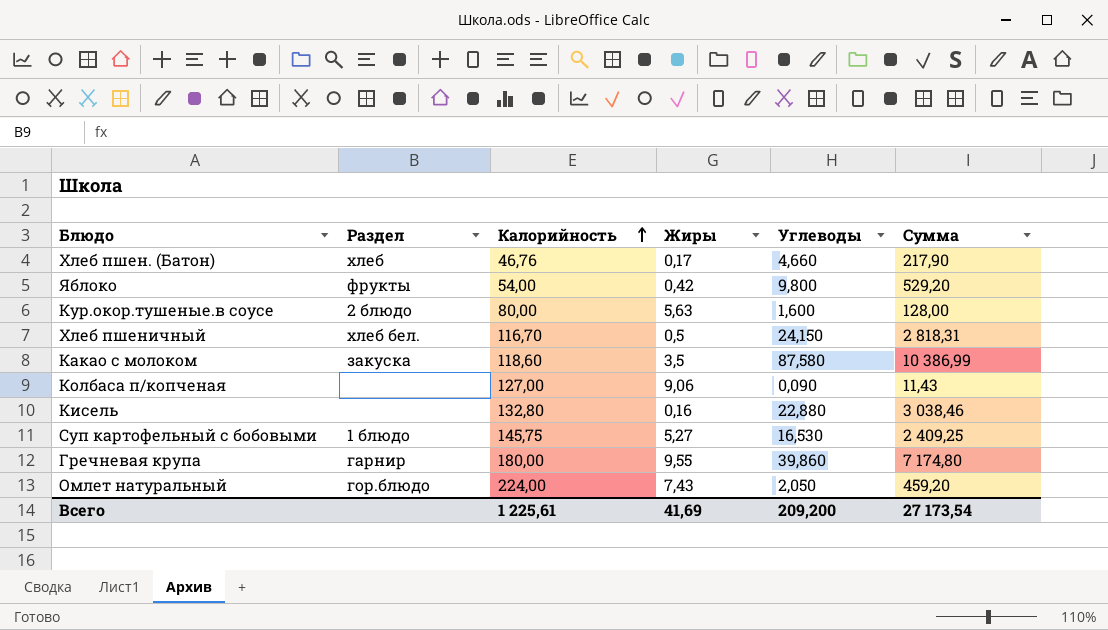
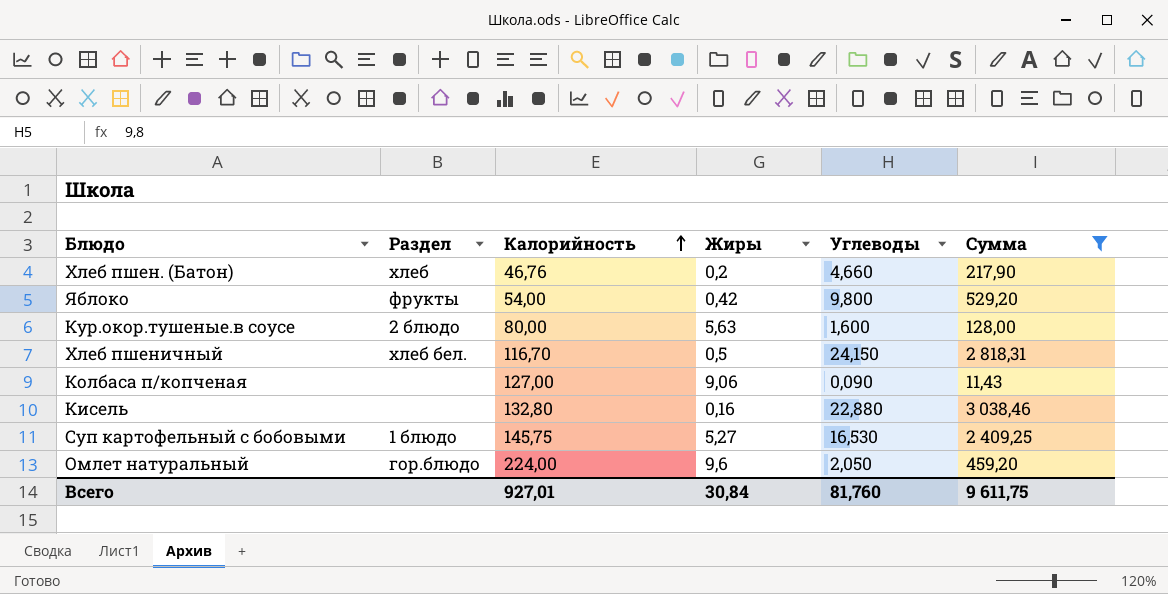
filter: none -> Сумма <= 3 038,46
Хлеб пшен. (Батон) | Жиры: 0,17 -> 0,2
Омлет натуральный | Жиры: 7,43 -> 9,6
Всего | Калорийность: 1 225,61 -> 927,01
Всего | Жиры: 41,69 -> 30,84
Всего | Углеводы: 209,200 -> 81,760
Всего | Сумма: 27 173,54 -> 9 611,75

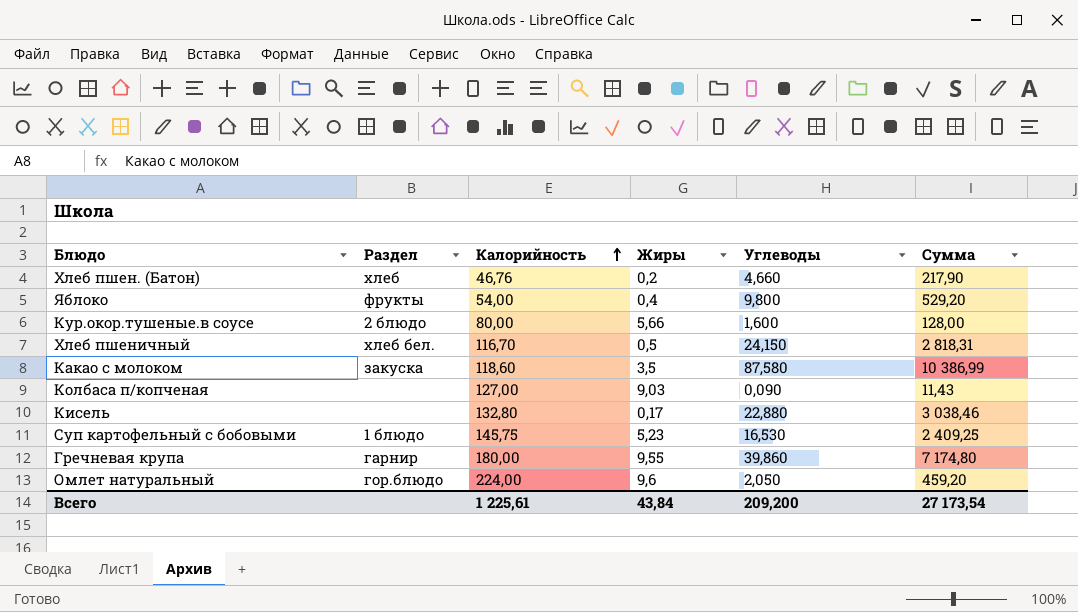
filter: Сумма <= 3 038,46 -> none
Яблоко | Жиры: 0,42 -> 0,4
Кур.окор.тушеные.в соусе | Жиры: 5,63 -> 5,66
Колбаса п/копченая | Жиры: 9,06 -> 9,03
Кисель | Жиры: 0,16 -> 0,17
Суп картофельный с бобовыми | Жиры: 5,27 -> 5,23
Всего | Калорийность: 927,01 -> 1 225,61
Всего | Жиры: 30,84 -> 43,84
Всего | Углеводы: 81,760 -> 209,200
Всего | Сумма: 9 611,75 -> 27 173,54

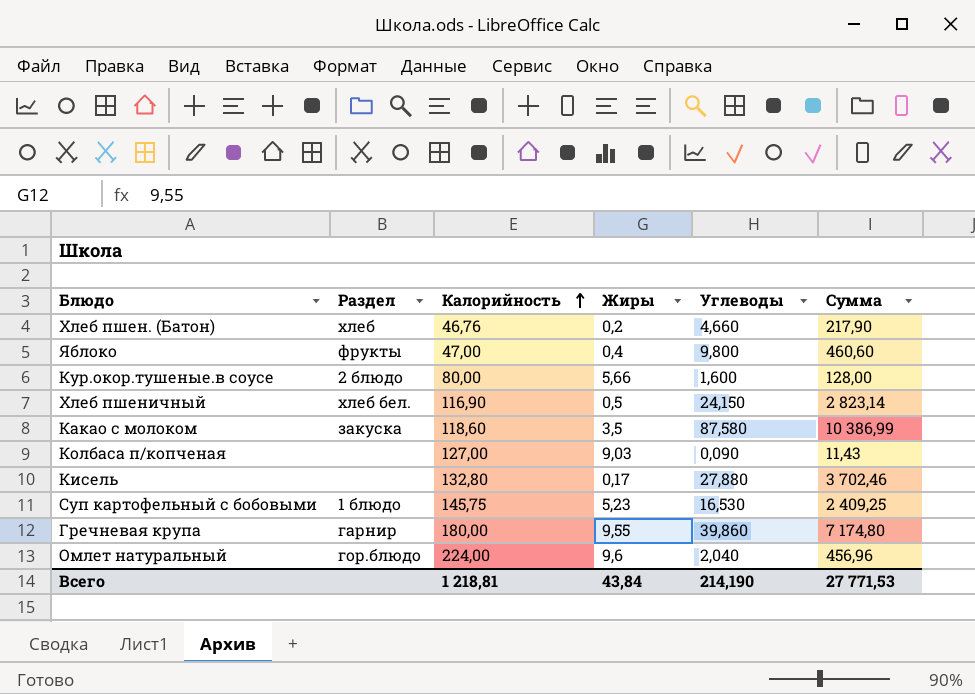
Яблоко | Калорийность: 54,00 -> 47,00
Яблоко | Сумма: 529,20 -> 460,60
Хлеб пшеничный | Калорийность: 116,70 -> 116,90
Хлеб пшеничный | Сумма: 2 818,31 -> 2 823,14
Кисель | Углеводы: 22,880 -> 27,880
Кисель | Сумма: 3 038,46 -> 3 702,46
Омлет натуральный | Углеводы: 2,050 -> 2,040
Омлет натуральный | Сумма: 459,20 -> 456,96
Всего | Калорийность: 1 225,61 -> 1 218,81
Всего | Углеводы: 209,200 -> 214,190
Всего | Сумма: 27 173,54 -> 27 771,53

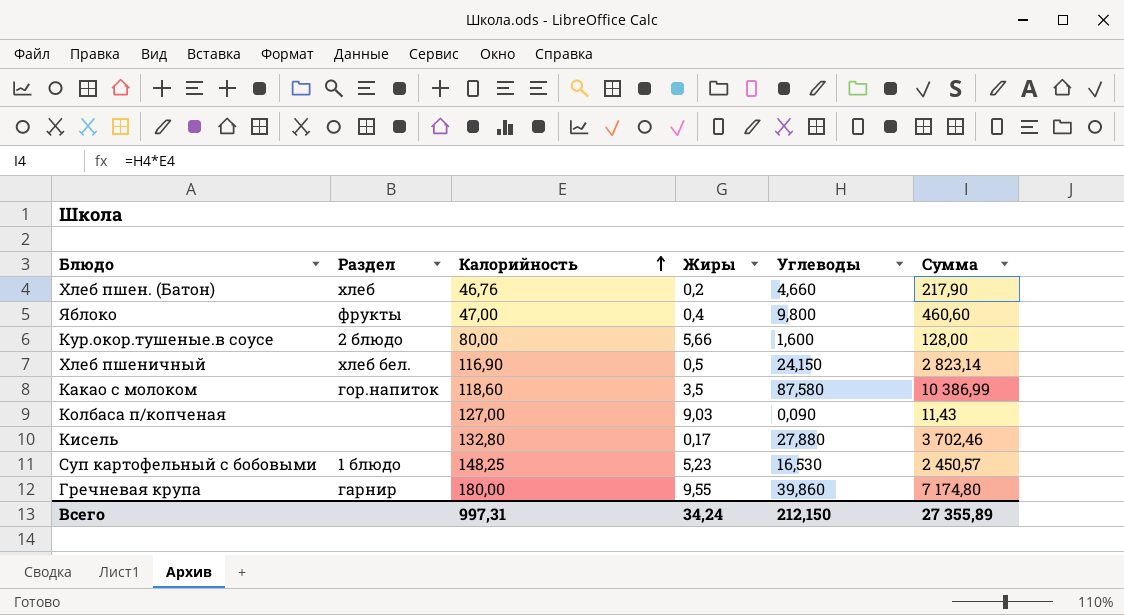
row Омлет натуральный: гор.блюдо | 224,00 | 9,6 | 2,040 | 456,96 -> none
Какао с молоком | Раздел: закуска -> гор.напиток
Суп картофельный с бобовыми | Калорийность: 145,75 -> 148,25
Суп картофельный с бобовыми | Сумма: 2 409,25 -> 2 450,57
Всего | Калорийность: 1 218,81 -> 997,31
Всего | Жиры: 43,84 -> 34,24
Всего | Углеводы: 214,190 -> 212,150
Всего | Сумма: 27 771,53 -> 27 355,89

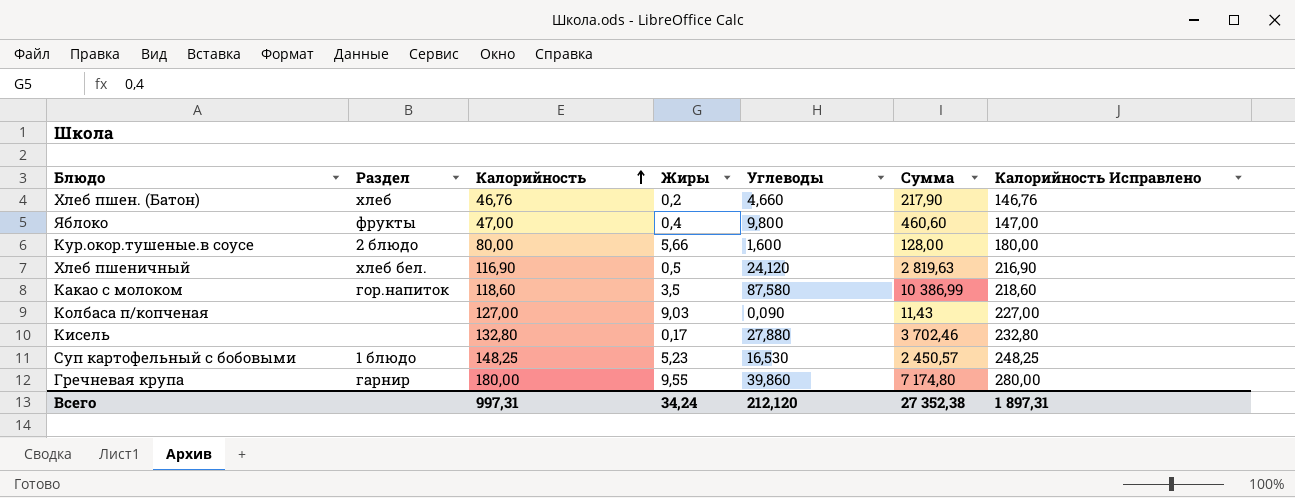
column Калорийность Исправлено | formula: none -> [Калорийность] + 100
Хлеб пшеничный | Углеводы: 24,150 -> 24,120
Хлеб пшеничный | Сумма: 2 823,14 -> 2 819,63
Всего | Углеводы: 212,150 -> 212,120
Всего | Сумма: 27 355,89 -> 27 352,38

